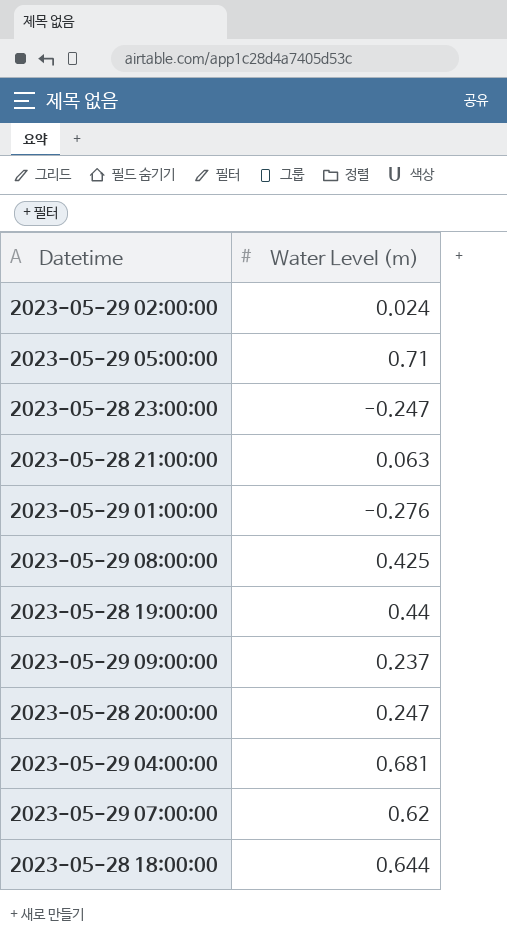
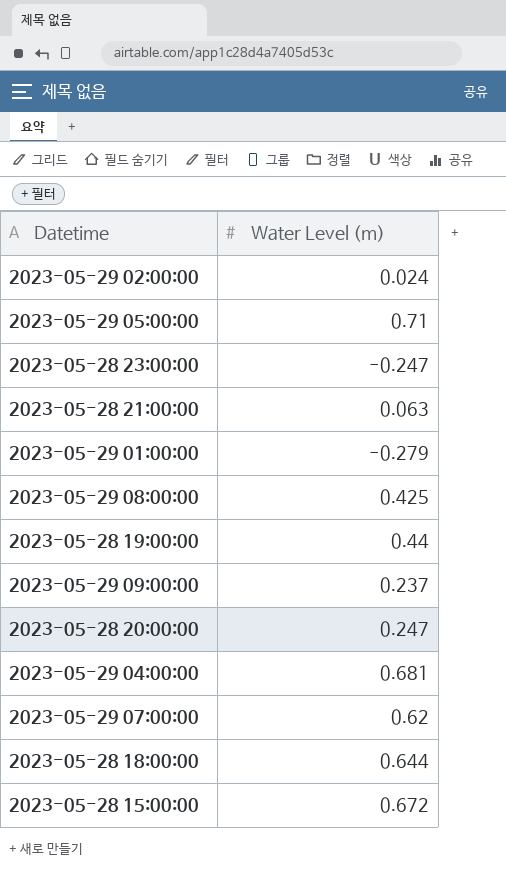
2023-05-29 01:00:00 | Water Level (m): -0.276 -> -0.279
row 2023-05-28 15:00:00: none -> 0.672

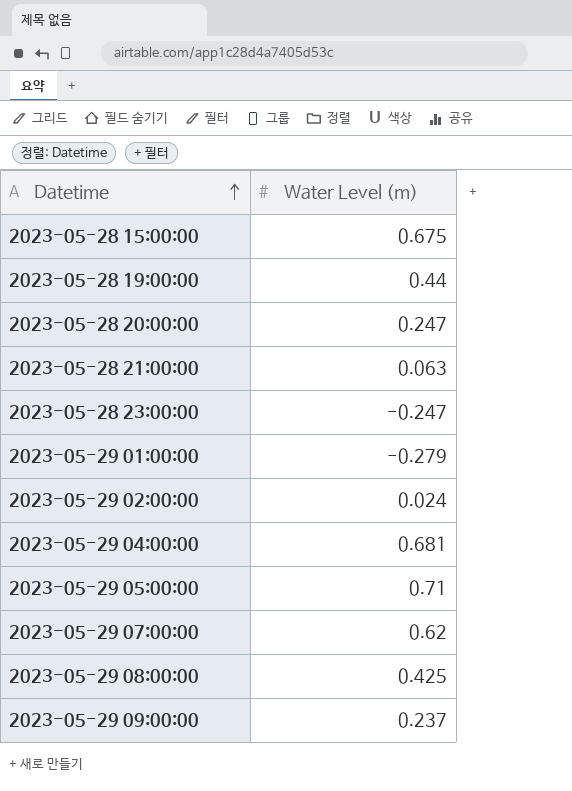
row order: none -> Datetime ascending
row 2023-05-28 18:00:00: 0.644 -> none
2023-05-28 15:00:00 | Water Level (m): 0.672 -> 0.675

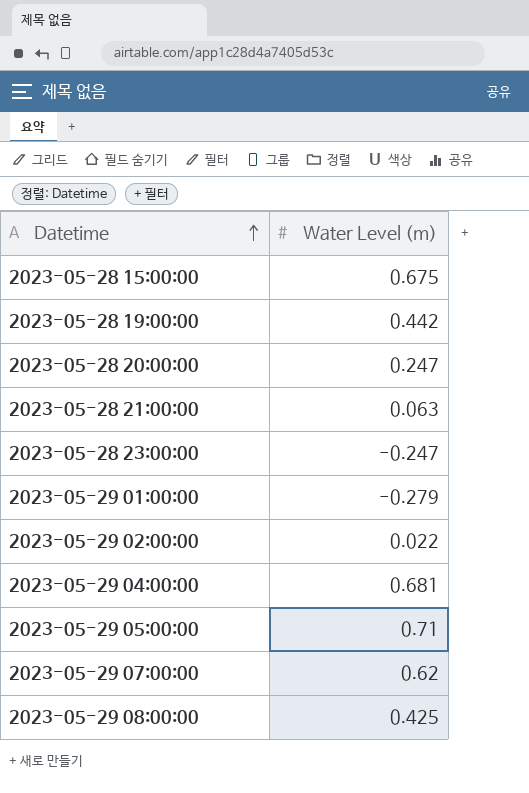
row 2023-05-29 09:00:00: 0.237 -> none
2023-05-28 19:00:00 | Water Level (m): 0.44 -> 0.442
2023-05-29 02:00:00 | Water Level (m): 0.024 -> 0.022

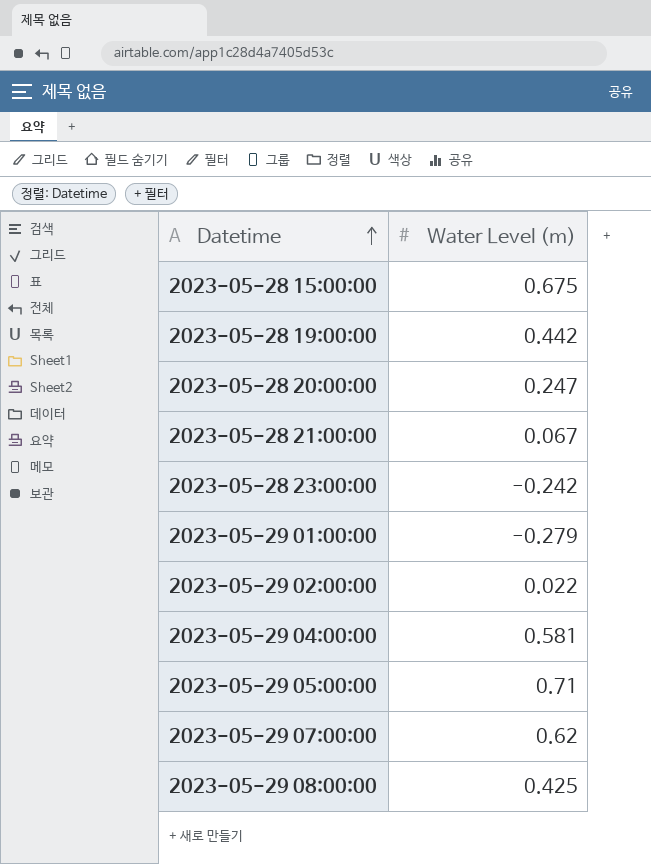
2023-05-28 21:00:00 | Water Level (m): 0.063 -> 0.067
2023-05-28 23:00:00 | Water Level (m): -0.247 -> -0.242
2023-05-29 04:00:00 | Water Level (m): 0.681 -> 0.581

